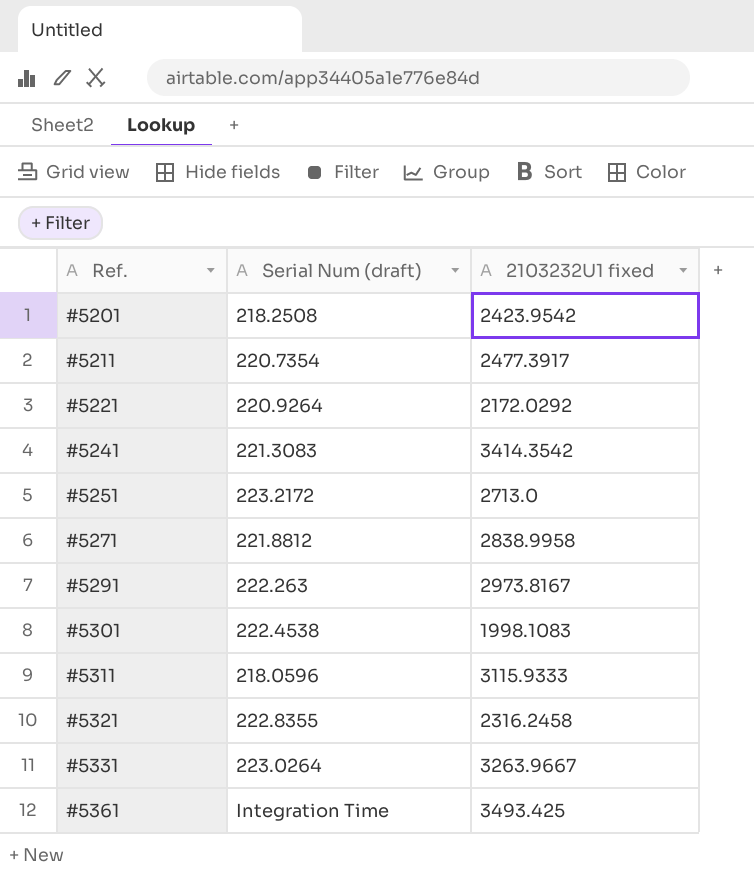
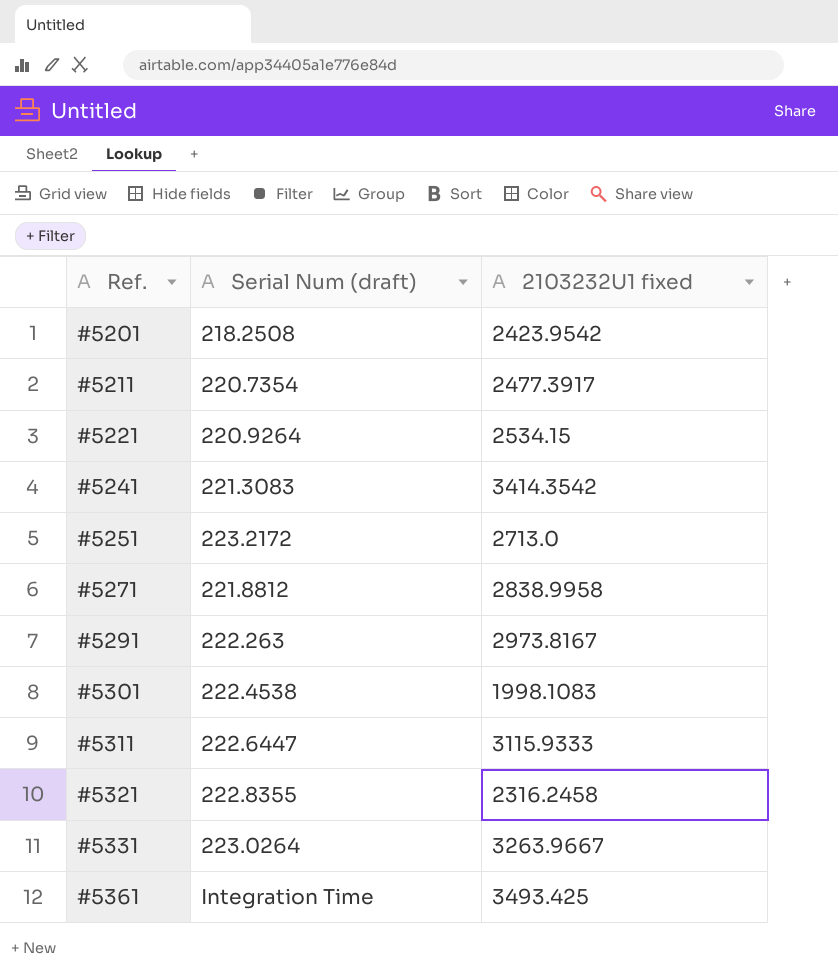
#5221 | 2103232U1 fixed: 2172.0292 -> 2534.15
#5311 | Serial Num (draft): 218.0596 -> 222.6447

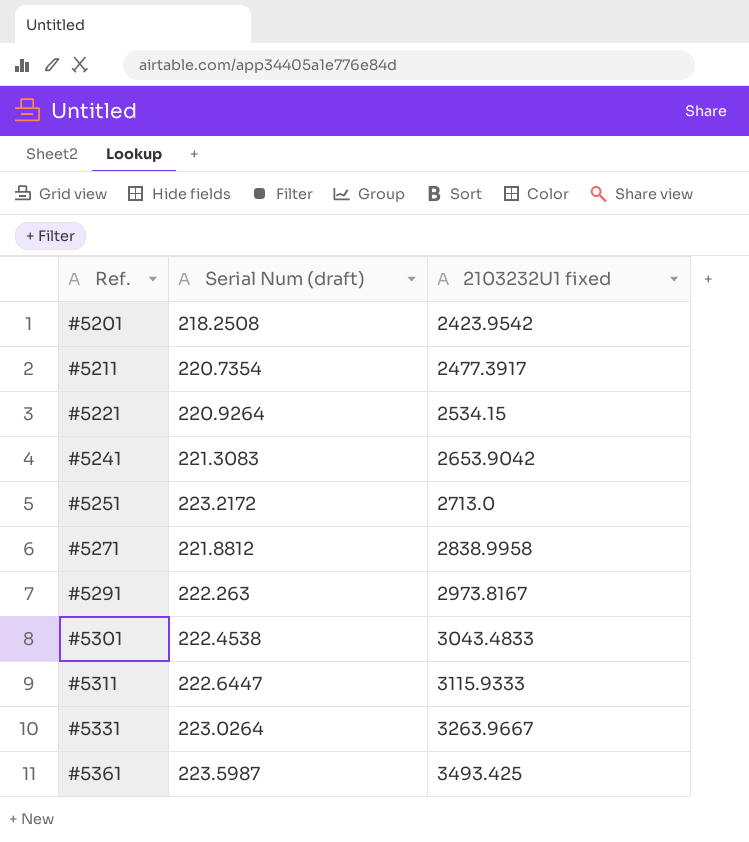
row #5321: 222.8355 | 2316.2458 -> none
#5241 | 2103232U1 fixed: 3414.3542 -> 2653.9042
#5301 | 2103232U1 fixed: 1998.1083 -> 3043.4833
#5361 | Serial Num (draft): Integration Time -> 223.5987

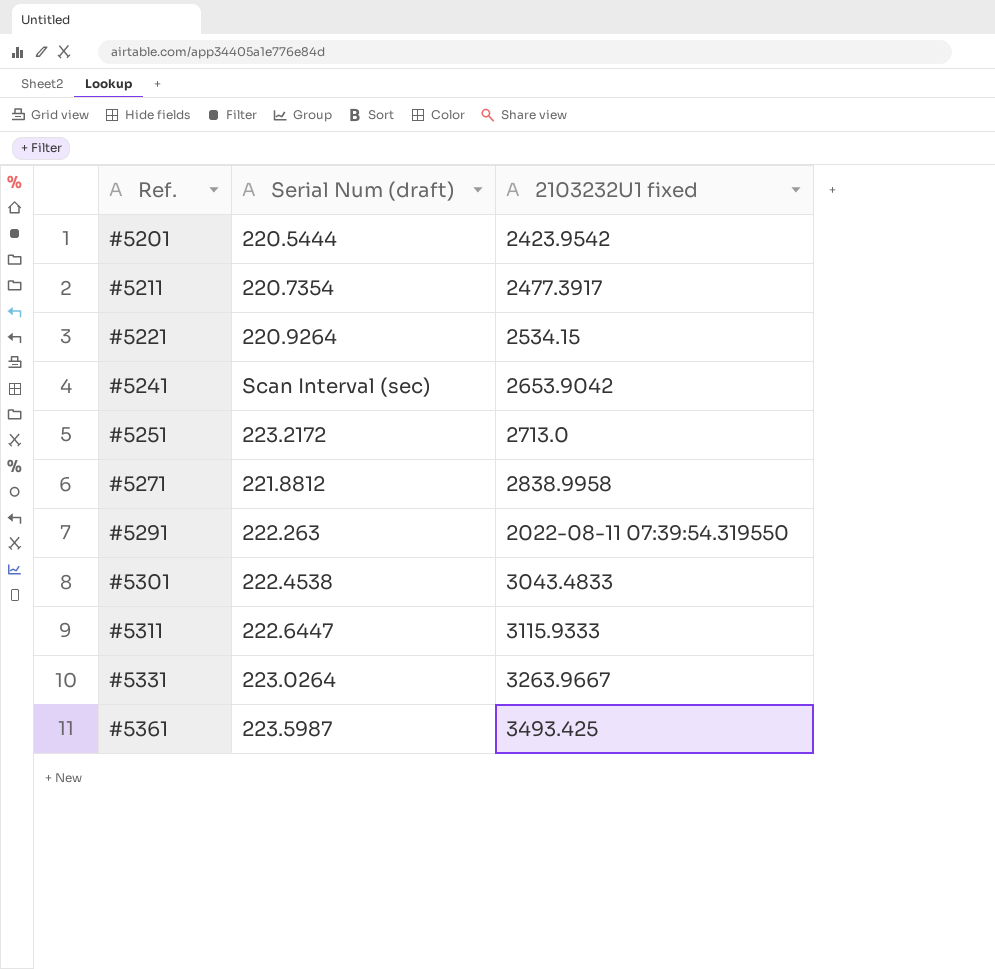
#5201 | Serial Num (draft): 218.2508 -> 220.5444
#5241 | Serial Num (draft): 221.3083 -> Scan Interval (sec)
#5291 | 2103232U1 fixed: 2973.8167 -> 2022-08-11 07:39:54.319550

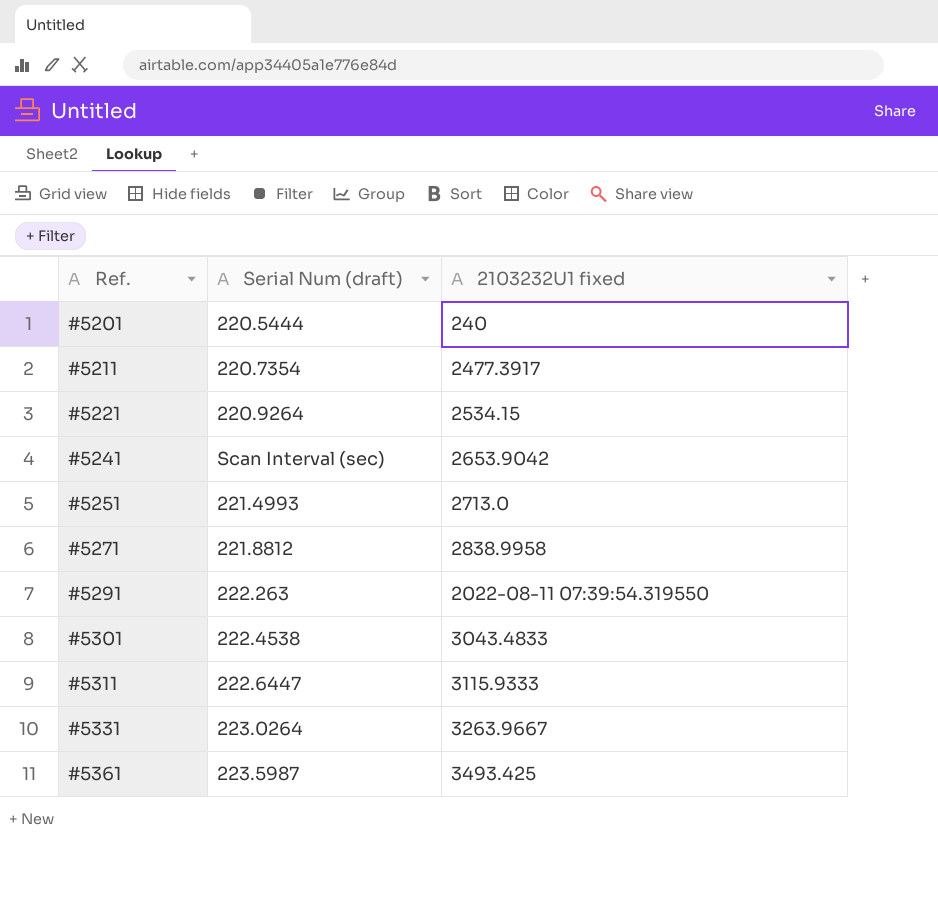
#5201 | 2103232U1 fixed: 2423.9542 -> 240
#5251 | Serial Num (draft): 223.2172 -> 221.4993

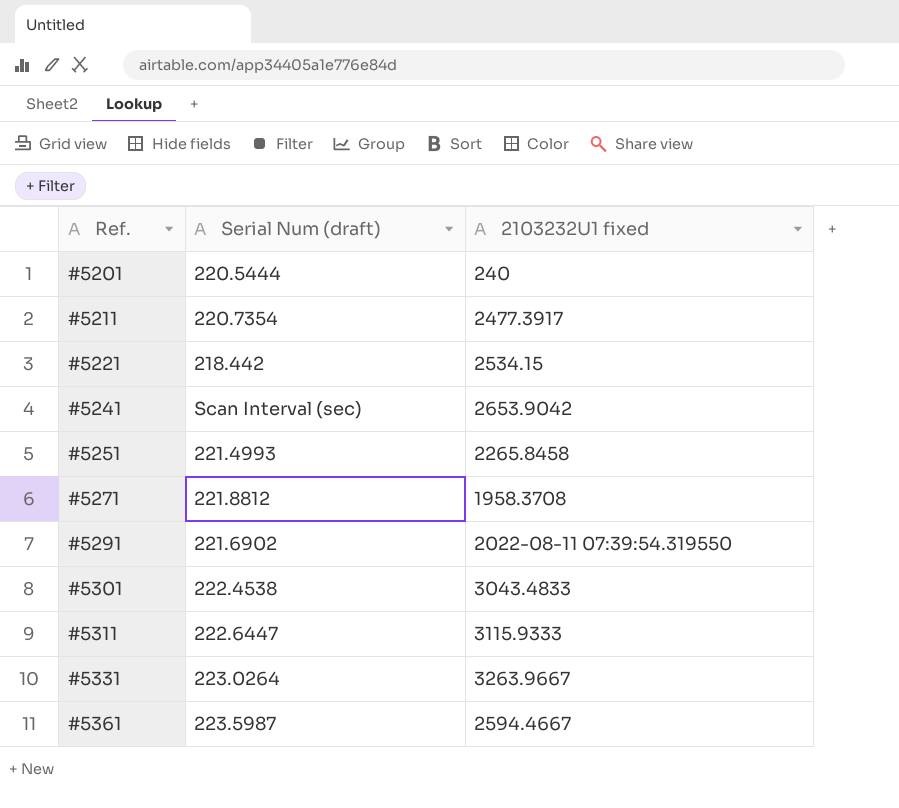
#5221 | Serial Num (draft): 220.9264 -> 218.442
#5251 | 2103232U1 fixed: 2713.0 -> 2265.8458
#5271 | 2103232U1 fixed: 2838.9958 -> 1958.3708
#5291 | Serial Num (draft): 222.263 -> 221.6902
#5361 | 2103232U1 fixed: 3493.425 -> 2594.4667

